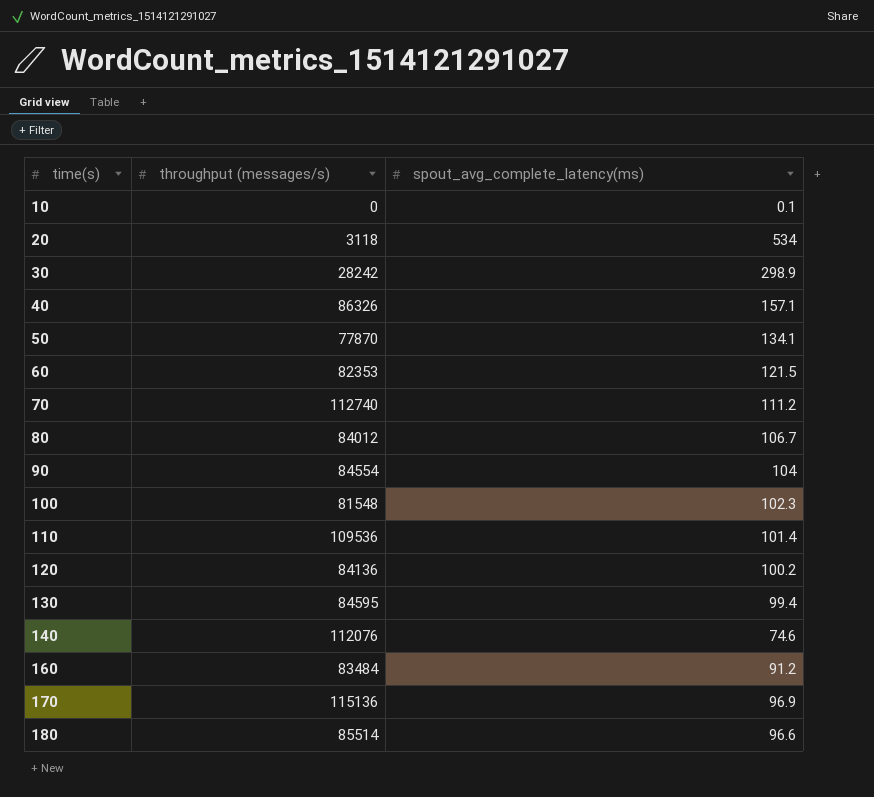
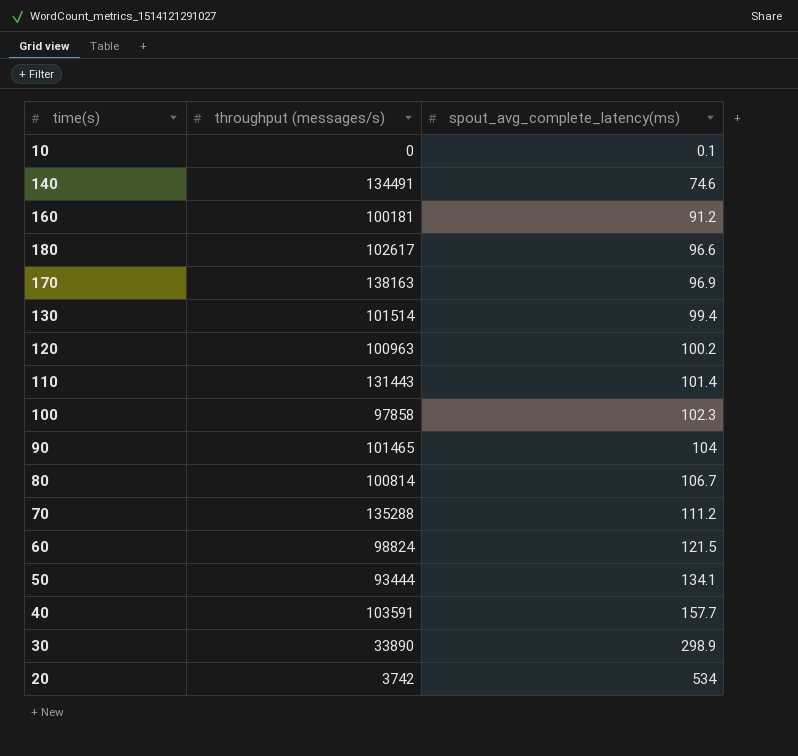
row order: time(s) ascending -> spout_avg_complete_latency(ms) ascending
140 | throughput (messages/s): 112076 -> 134491
160 | throughput (messages/s): 83484 -> 100181
180 | throughput (messages/s): 85514 -> 102617
170 | throughput (messages/s): 115136 -> 138163
130 | throughput (messages/s): 84595 -> 101514
120 | throughput (messages/s): 84136 -> 100963
110 | throughput (messages/s): 109536 -> 131443
100 | throughput (messages/s): 81548 -> 97858
90 | throughput (messages/s): 84554 -> 101465
80 | throughput (messages/s): 84012 -> 100814
70 | throughput (messages/s): 112740 -> 135288
60 | throughput (messages/s): 82353 -> 98824
50 | throughput (messages/s): 77870 -> 93444
40 | throughput (messages/s): 86326 -> 103591
40 | spout_avg_complete_latency(ms): 157.1 -> 157.7
30 | throughput (messages/s): 28242 -> 33890
20 | throughput (messages/s): 3118 -> 3742

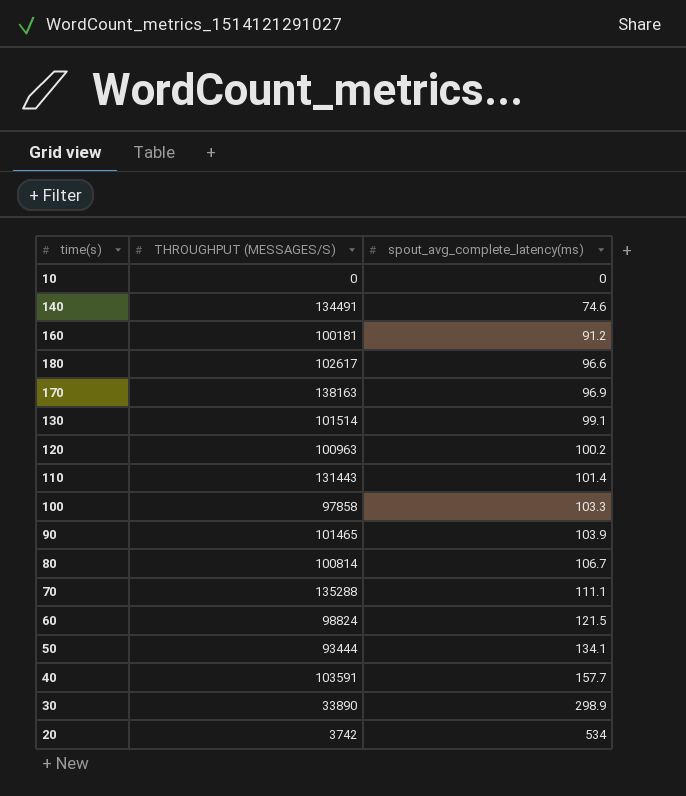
column name: throughput (messages/s) -> THROUGHPUT (MESSAGES/S)
10 | spout_avg_complete_latency(ms): 0.1 -> 0
130 | spout_avg_complete_latency(ms): 99.4 -> 99.1
100 | spout_avg_complete_latency(ms): 102.3 -> 103.3
90 | spout_avg_complete_latency(ms): 104 -> 103.9
70 | spout_avg_complete_latency(ms): 111.2 -> 111.1

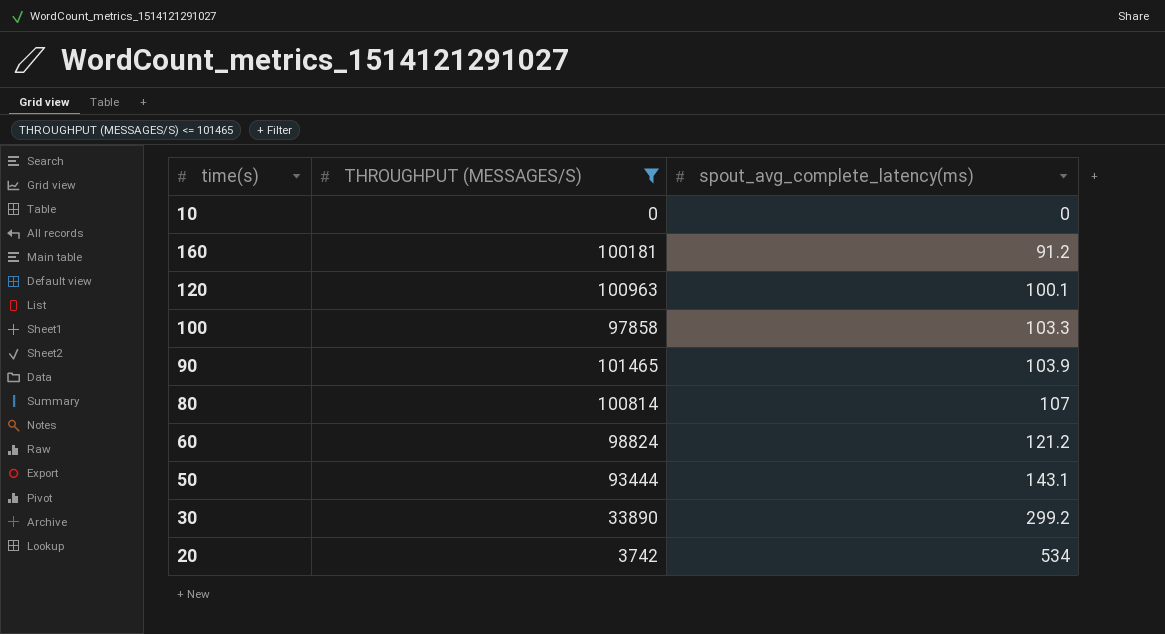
filter: none -> THROUGHPUT (MESSAGES/S) <= 101465
120 | spout_avg_complete_latency(ms): 100.2 -> 100.1
80 | spout_avg_complete_latency(ms): 106.7 -> 107
60 | spout_avg_complete_latency(ms): 121.5 -> 121.2
50 | spout_avg_complete_latency(ms): 134.1 -> 143.1
30 | spout_avg_complete_latency(ms): 298.9 -> 299.2

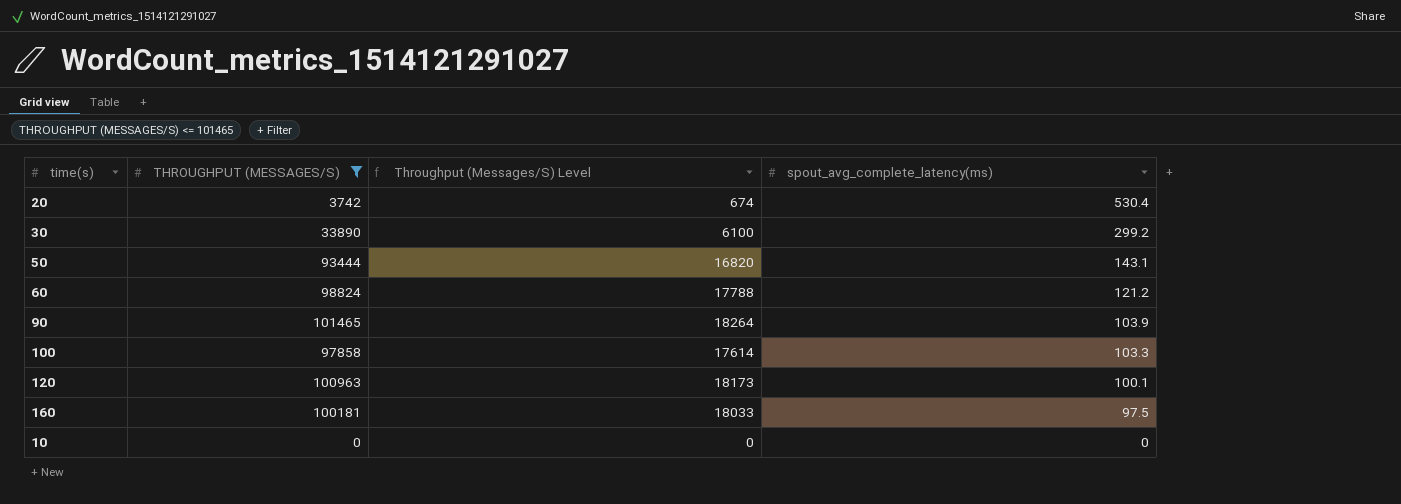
row order: spout_avg_complete_latency(ms) ascending -> spout_avg_complete_latency(ms) descending
column Throughput (Messages/S) Level | formula: none -> [THROUGHPUT (MESSAGES/S)] * 0.18
row 80: 100814 | 107 -> none
20 | spout_avg_complete_latency(ms): 534 -> 530.4
160 | spout_avg_complete_latency(ms): 91.2 -> 97.5

